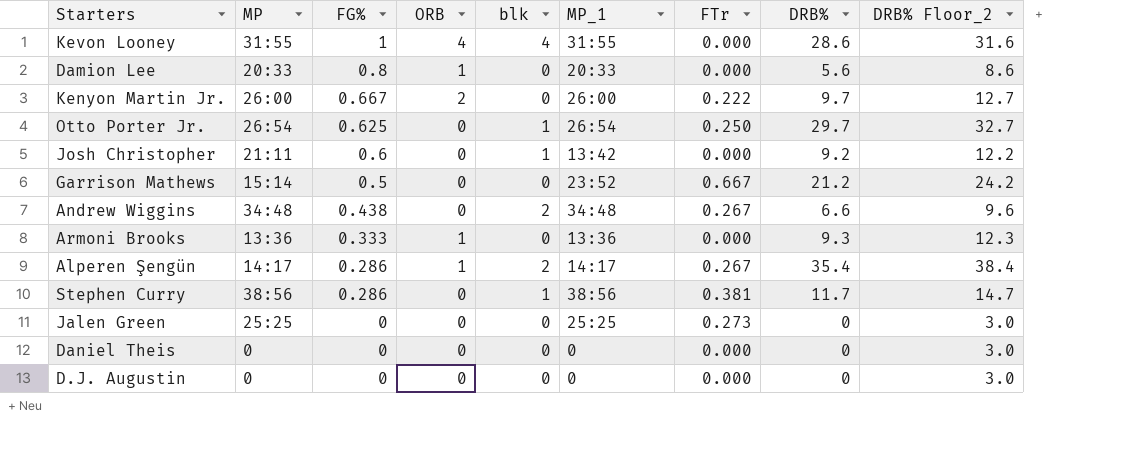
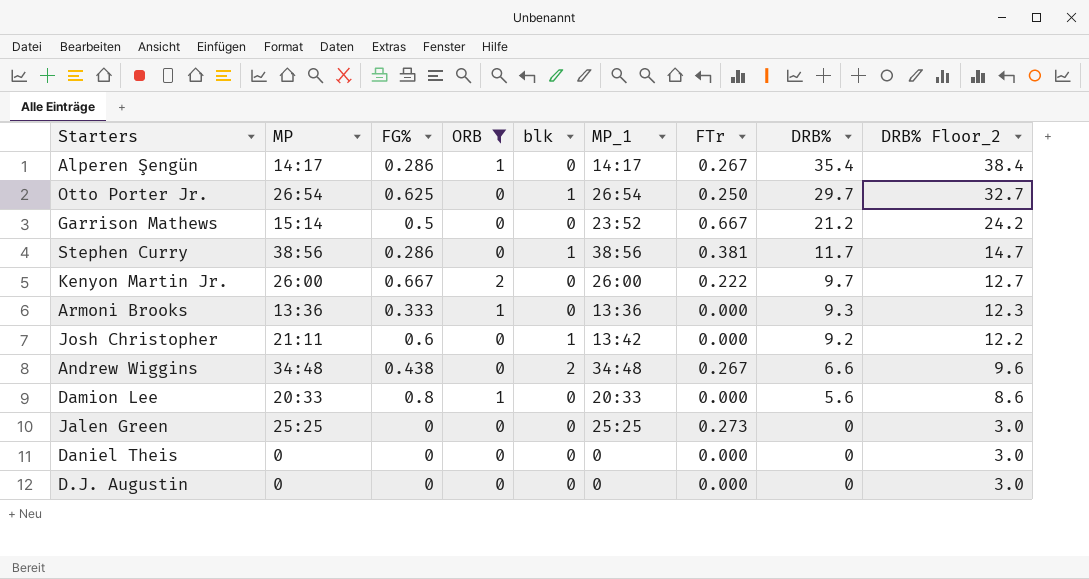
filter: none -> ORB != 4
row order: FG% descending -> DRB% descending
Alperen Şengün | blk: 2 -> 0

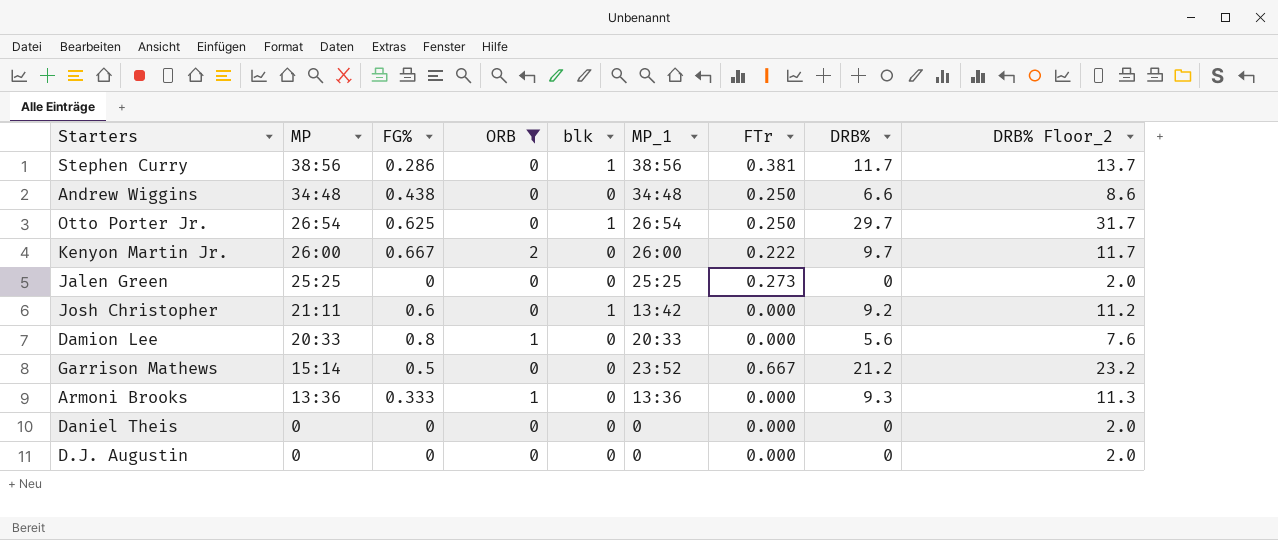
row order: DRB% descending -> MP descending
column DRB% Floor_2 | formula: [DRB%] + 3 -> [DRB%] + 2
row Alperen Şengün: 14:17 | 0.286 | 1 | 0 | 14:17 | 0.267 | 35.4 | 38.4 -> none
Andrew Wiggins | blk: 2 -> 0
Andrew Wiggins | FTr: 0.267 -> 0.250

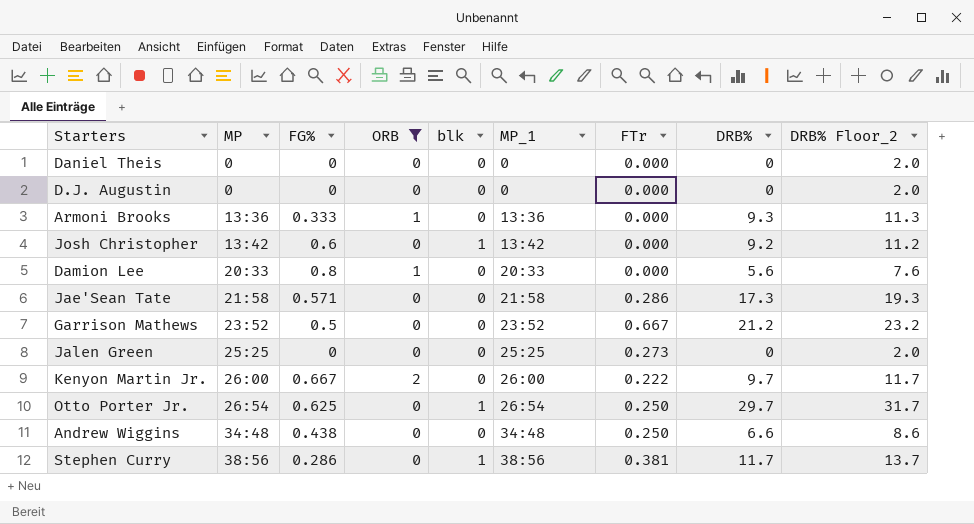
row order: MP descending -> MP ascending
Josh Christopher | MP: 21:11 -> 13:42
row Jae'Sean Tate: none -> 21:58 | 0.571 | 0 | 0 | 21:58 | 0.286 | 17.3 | 19.3
Garrison Mathews | MP: 15:14 -> 23:52

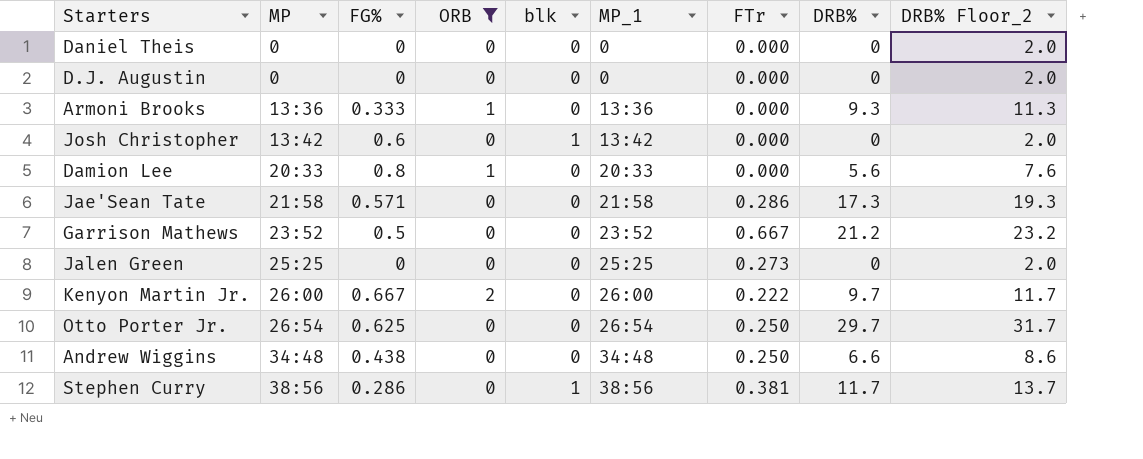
Josh Christopher | DRB%: 9.2 -> 0
Josh Christopher | DRB% Floor_2: 11.2 -> 2.0
Otto Porter Jr. | blk: 1 -> 0

